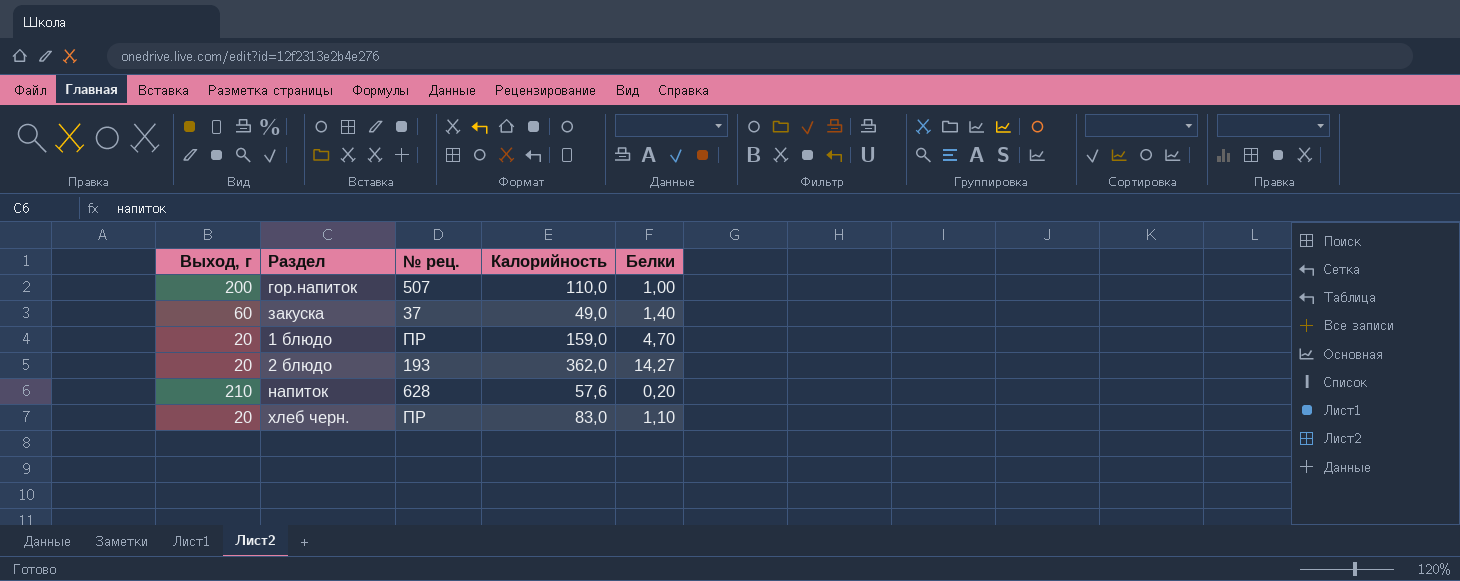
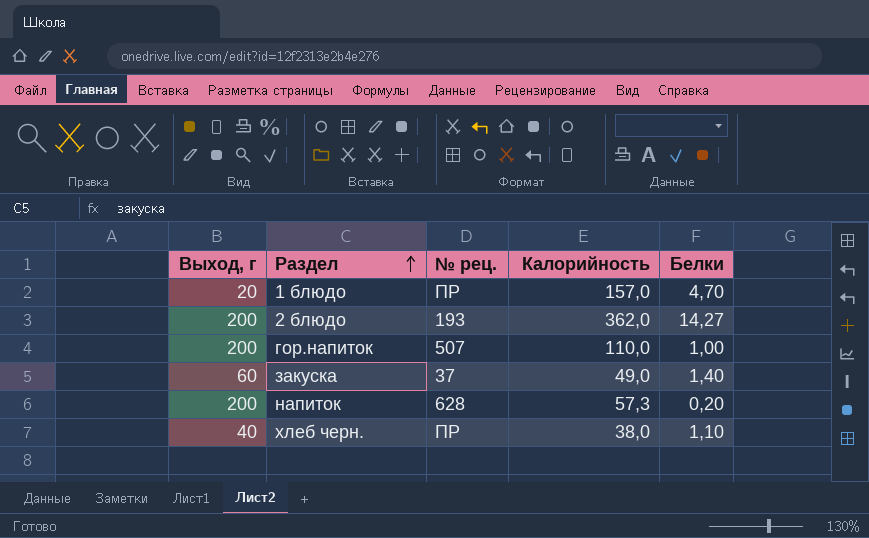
row order: none -> Раздел ascending
1 блюдо | Калорийность: 159,0 -> 157,0
2 блюдо | Выход, г: 20 -> 200
напиток | Выход, г: 210 -> 200
напиток | Калорийность: 57,6 -> 57,3
хлеб черн. | Выход, г: 20 -> 40
хлеб черн. | Калорийность: 83,0 -> 38,0

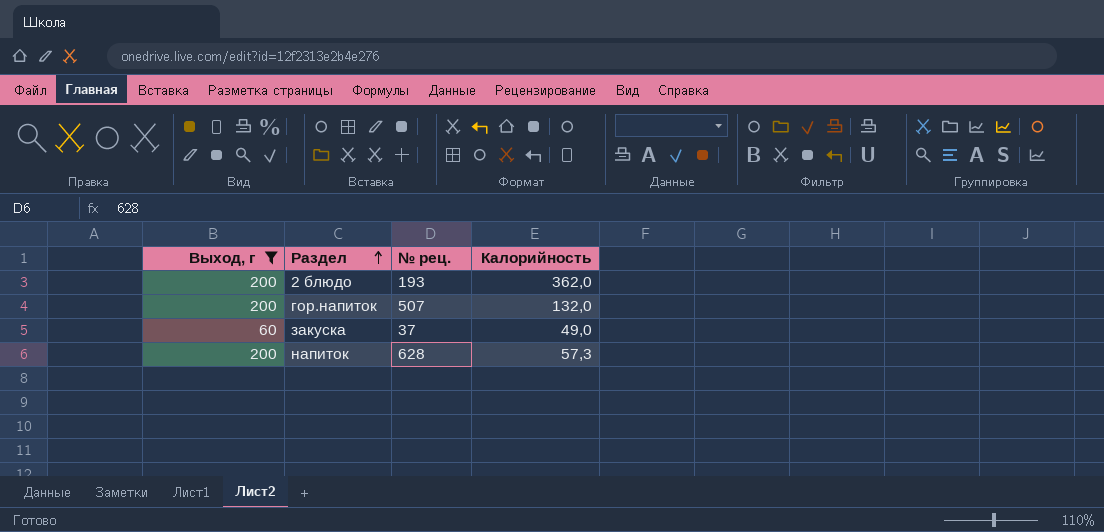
filter: none -> Выход, г >= 60
column Белки | position: 5 -> none
гор.напиток | Калорийность: 110,0 -> 132,0

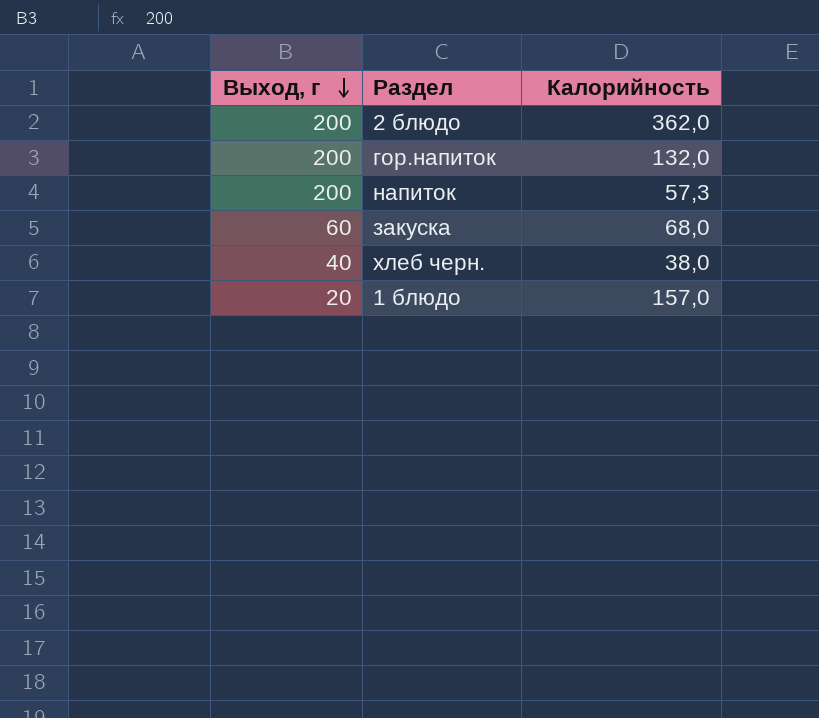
filter: Выход, г >= 60 -> none
row order: Раздел ascending -> Выход, г descending
column № рец. | position: 3 -> none
закуска | Калорийность: 49,0 -> 68,0

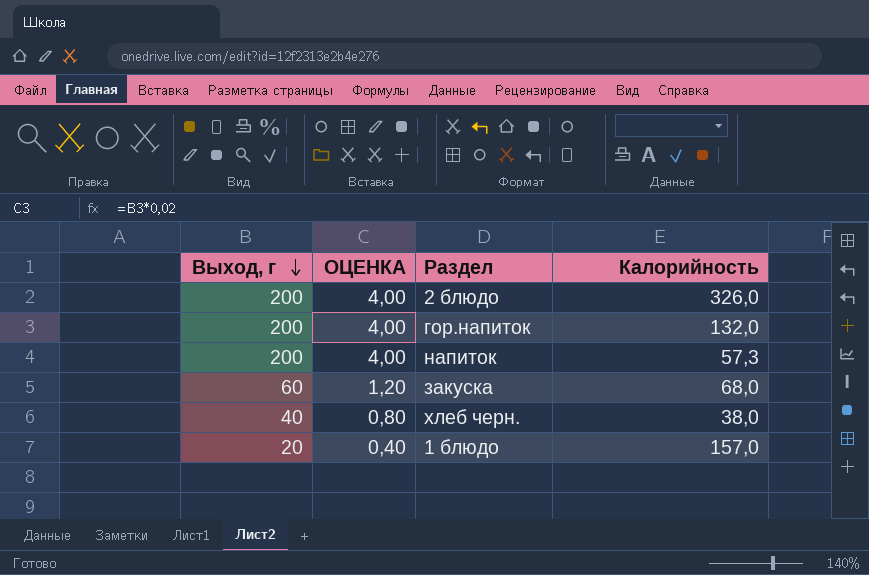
column ОЦЕНКА | formula: none -> [Выход, г] * 0,02
2 блюдо | Калорийность: 362,0 -> 326,0

